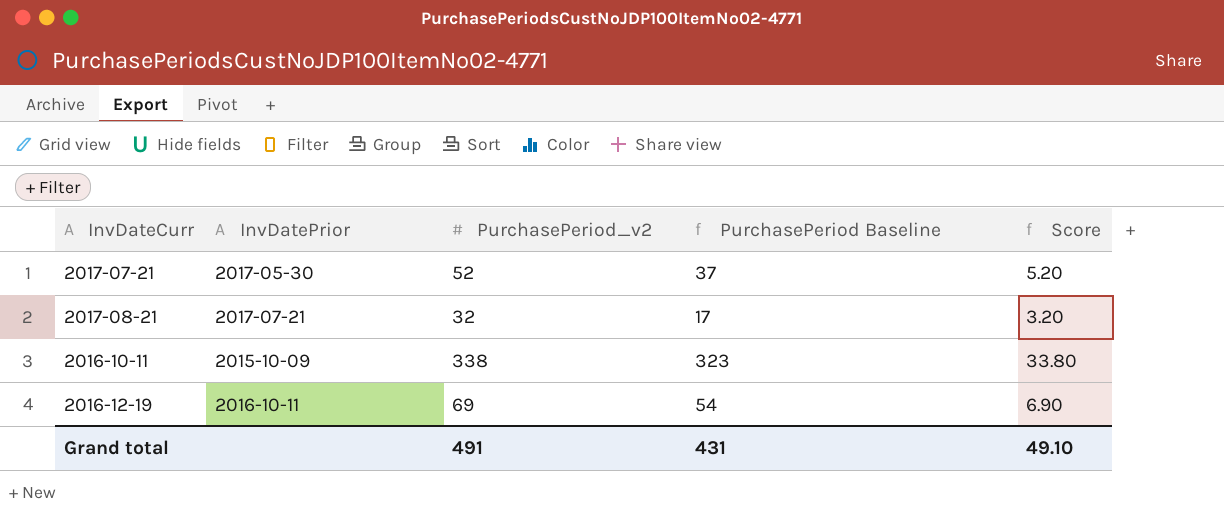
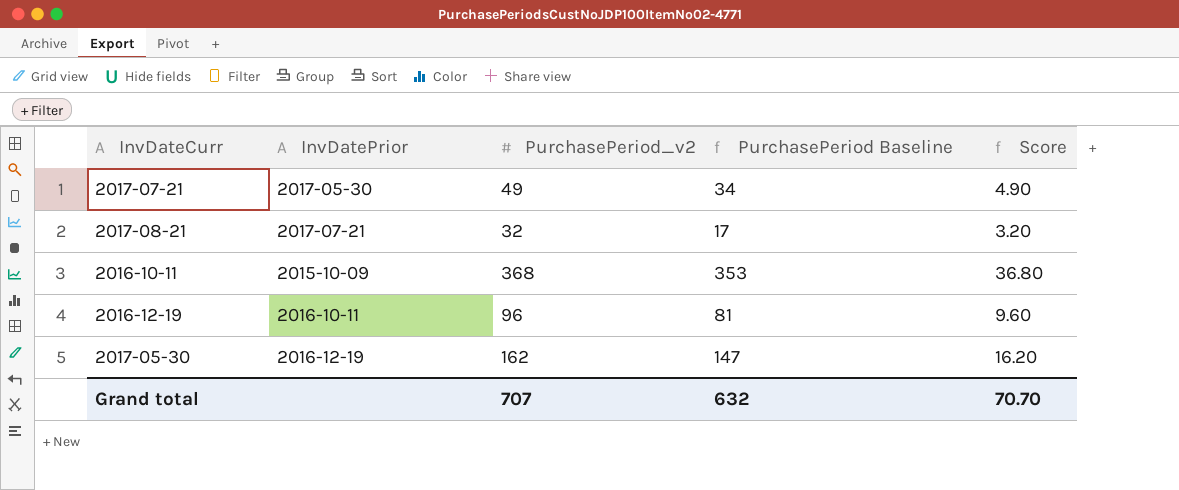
2017-07-21 | PurchasePeriod_v2: 52 -> 49
2017-07-21 | PurchasePeriod Baseline: 37 -> 34
2017-07-21 | Score: 5.20 -> 4.90
2016-10-11 | PurchasePeriod_v2: 338 -> 368
2016-10-11 | PurchasePeriod Baseline: 323 -> 353
2016-10-11 | Score: 33.80 -> 36.80
2016-12-19 | PurchasePeriod_v2: 69 -> 96
2016-12-19 | PurchasePeriod Baseline: 54 -> 81
2016-12-19 | Score: 6.90 -> 9.60
row 2017-05-30: none -> 2016-12-19 | 162 | 147 | 16.20
Grand total | PurchasePeriod_v2: 491 -> 707
Grand total | PurchasePeriod Baseline: 431 -> 632
Grand total | Score: 49.10 -> 70.70

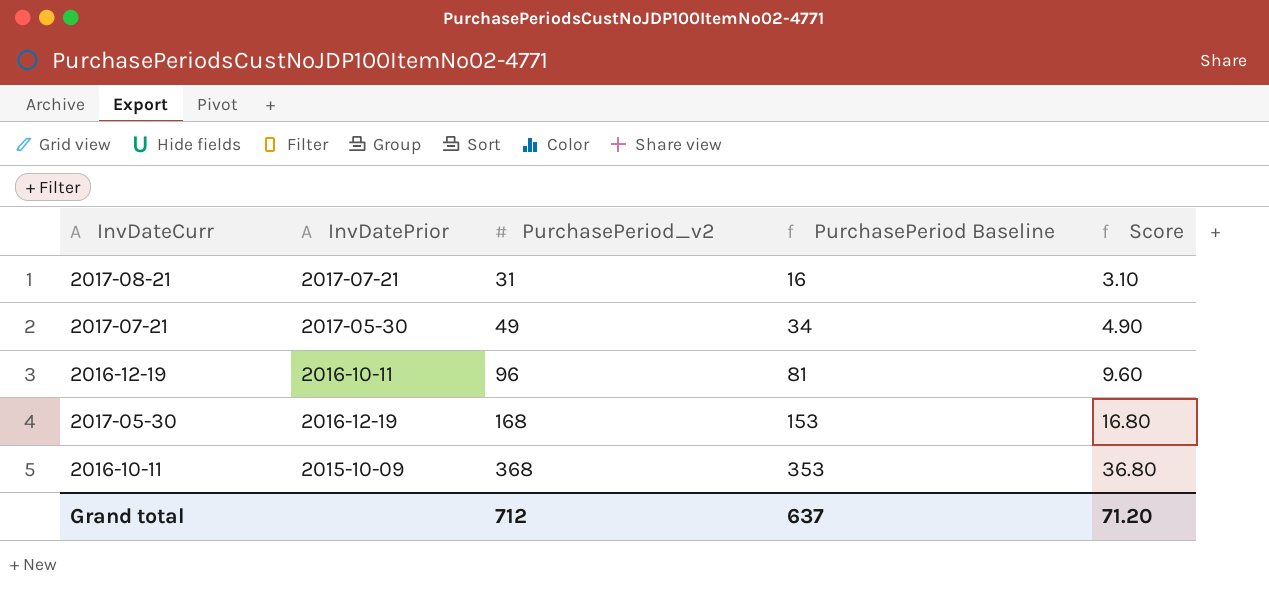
row order: none -> PurchasePeriod_v2 ascending
2017-08-21 | PurchasePeriod_v2: 32 -> 31
2017-08-21 | PurchasePeriod Baseline: 17 -> 16
2017-08-21 | Score: 3.20 -> 3.10
2017-05-30 | PurchasePeriod_v2: 162 -> 168
2017-05-30 | PurchasePeriod Baseline: 147 -> 153
2017-05-30 | Score: 16.20 -> 16.80
Grand total | PurchasePeriod_v2: 707 -> 712
Grand total | PurchasePeriod Baseline: 632 -> 637
Grand total | Score: 70.70 -> 71.20

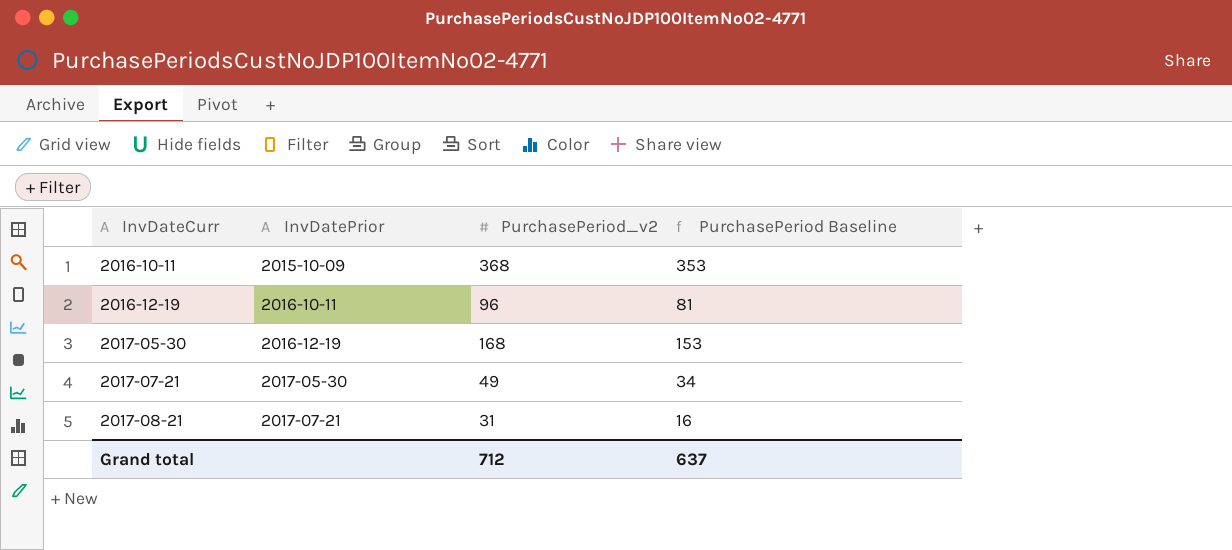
row order: PurchasePeriod_v2 ascending -> InvDateCurr ascending
column Score | formula: [PurchasePeriod_v2] * 0.1 -> none

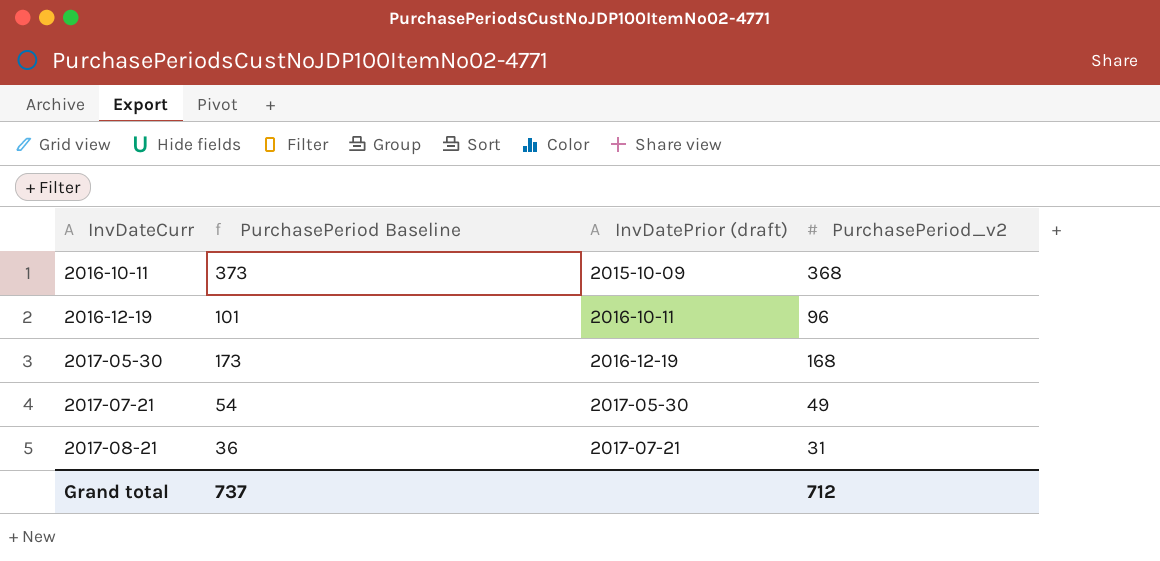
column PurchasePeriod Baseline | formula: [PurchasePeriod_v2] - 15 -> [PurchasePeriod_v2] + 5
column PurchasePeriod Baseline | position: 4 -> 2
column name: InvDatePrior -> InvDatePrior (draft)
Grand total | PurchasePeriod Baseline: 637 -> 737

